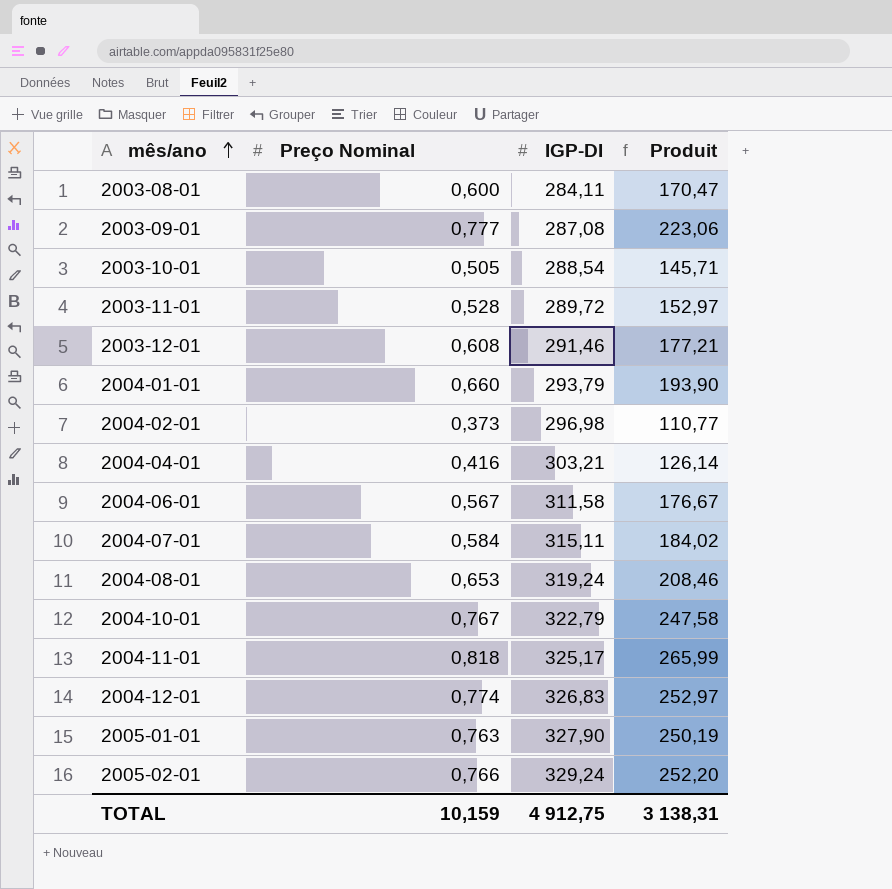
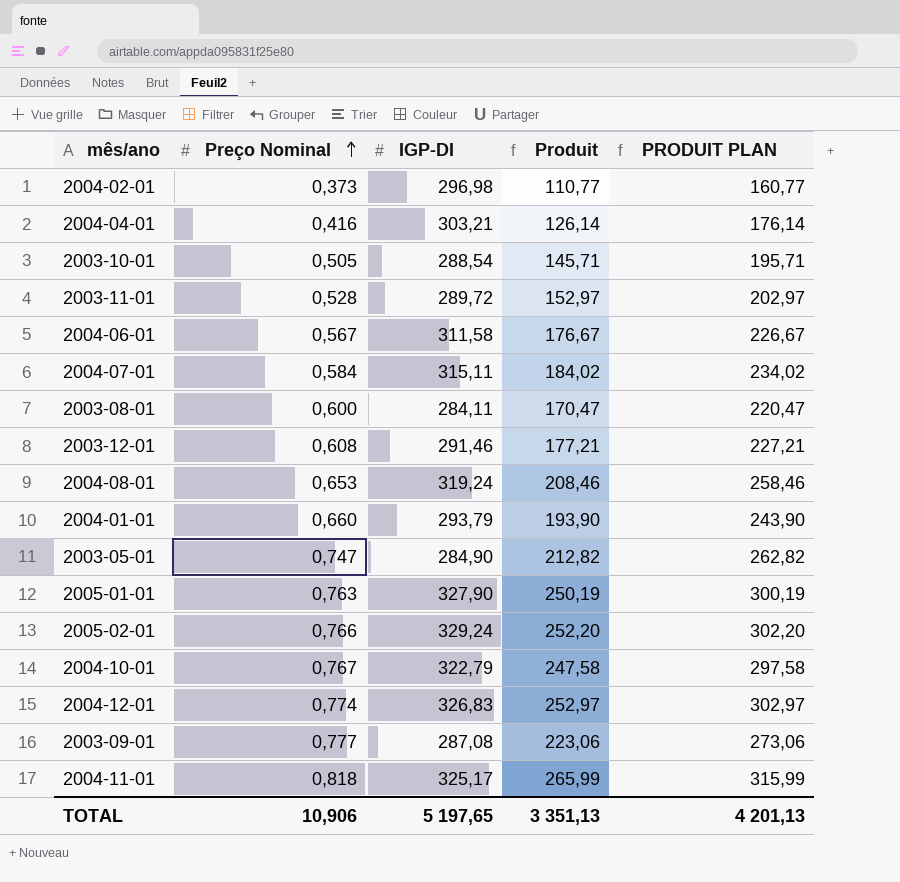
row order: mês/ano ascending -> Preço Nominal ascending
column PRODUIT PLAN | formula: none -> [Produit] + 50
row 2003-05-01: none -> 0,747 | 284,90 | 212,82 | 262,82
TOTAL | Preço Nominal: 10,159 -> 10,906
TOTAL | IGP-DI: 4 912,75 -> 5 197,65
TOTAL | Produit: 3 138,31 -> 3 351,13

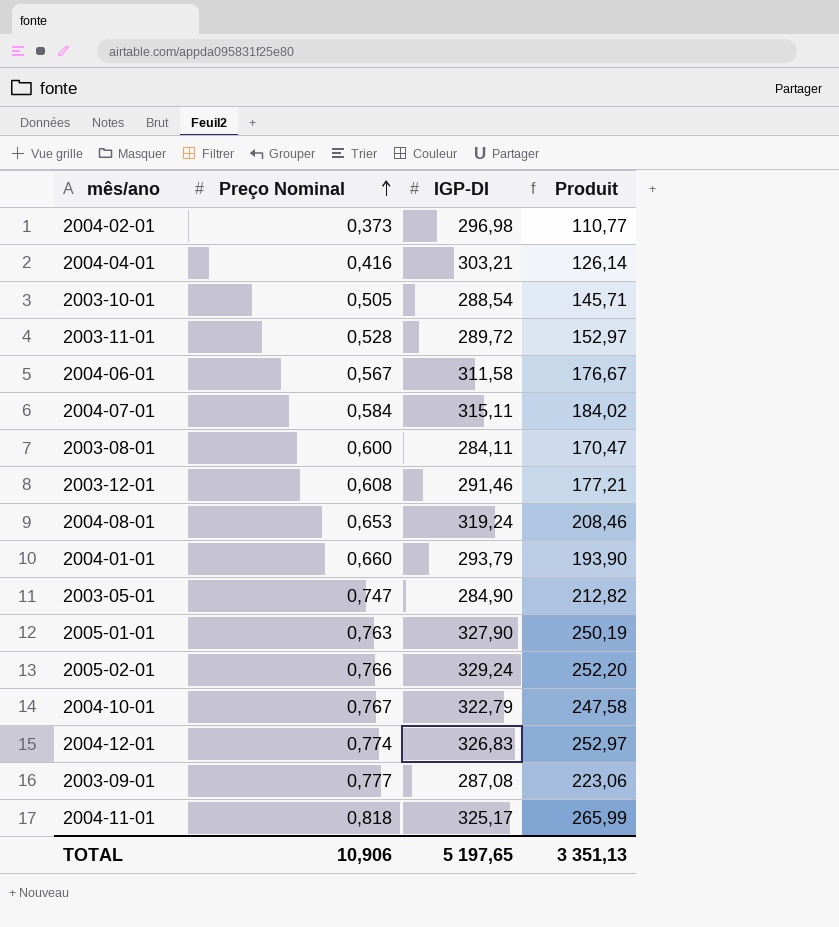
column PRODUIT PLAN | formula: [Produit] + 50 -> none

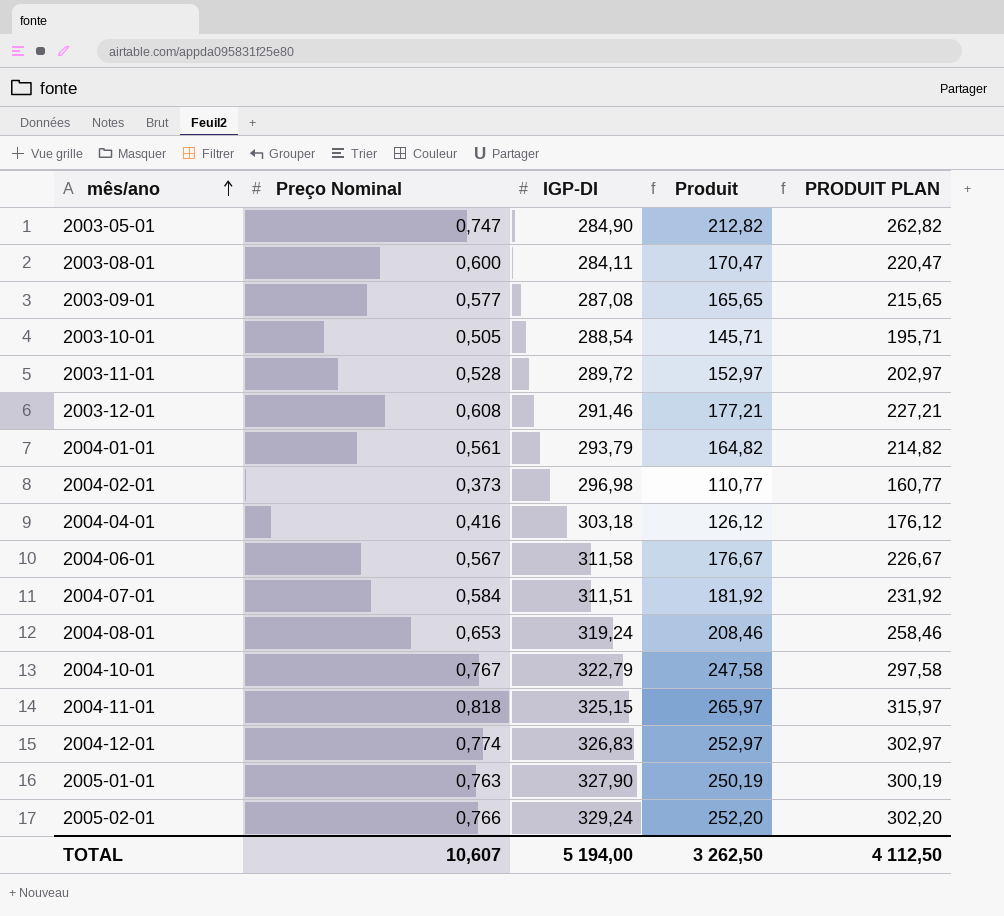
row order: Preço Nominal ascending -> mês/ano ascending
column PRODUIT PLAN | formula: none -> [Produit] + 50
2003-09-01 | Preço Nominal: 0,777 -> 0,577
2003-09-01 | Produit: 223,06 -> 165,65
2004-01-01 | Preço Nominal: 0,660 -> 0,561
2004-01-01 | Produit: 193,90 -> 164,82
2004-04-01 | IGP-DI: 303,21 -> 303,18
2004-04-01 | Produit: 126,14 -> 126,12
2004-07-01 | IGP-DI: 315,11 -> 311,51
2004-07-01 | Produit: 184,02 -> 181,92
2004-11-01 | IGP-DI: 325,17 -> 325,15
2004-11-01 | Produit: 265,99 -> 265,97
TOTAL | Preço Nominal: 10,906 -> 10,607
TOTAL | IGP-DI: 5 197,65 -> 5 194,00
TOTAL | Produit: 3 351,13 -> 3 262,50

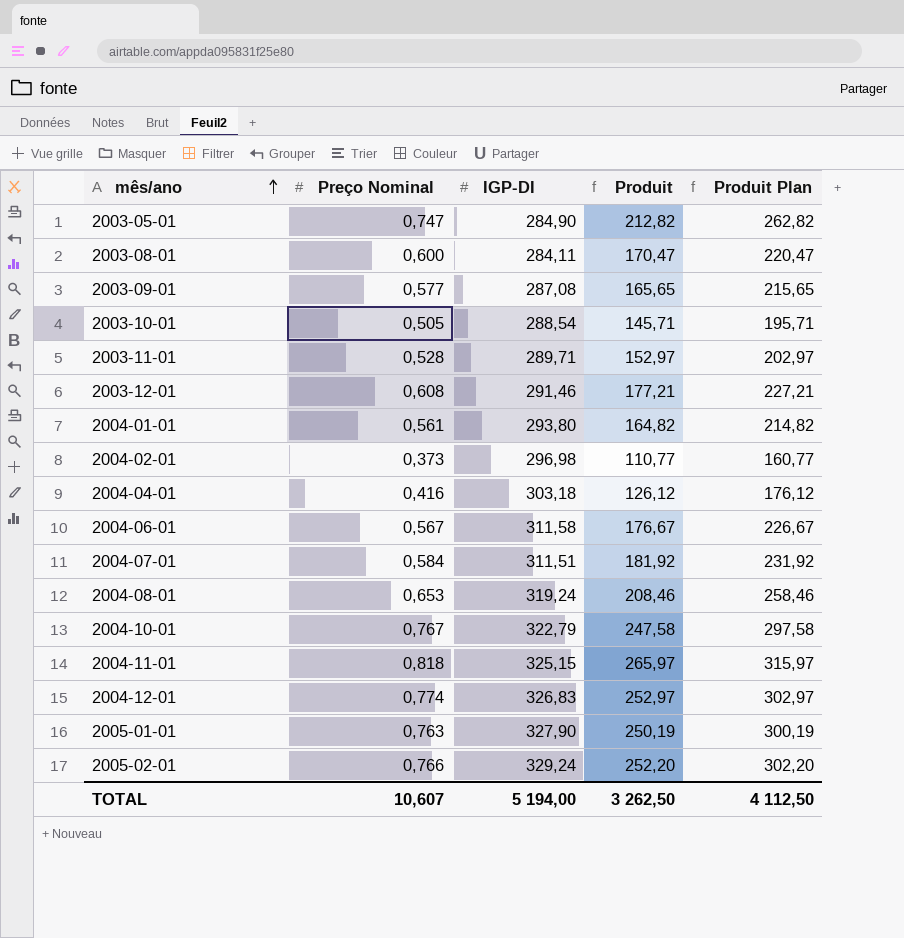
column name: PRODUIT PLAN -> Produit Plan
2003-11-01 | IGP-DI: 289,72 -> 289,71
2004-01-01 | IGP-DI: 293,79 -> 293,80

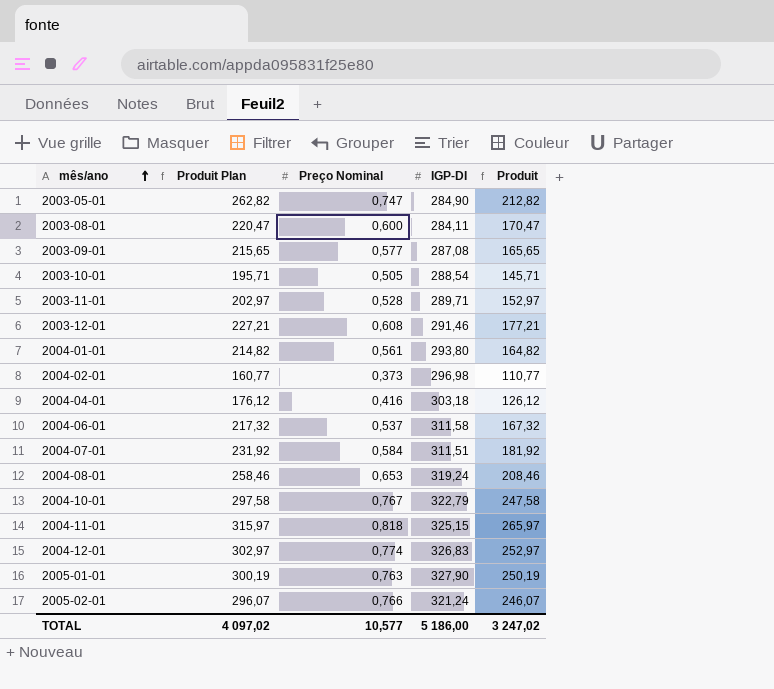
column Produit Plan | position: 5 -> 2
2004-06-01 | Produit Plan: 226,67 -> 217,32
2004-06-01 | Preço Nominal: 0,567 -> 0,537
2004-06-01 | Produit: 176,67 -> 167,32
2005-02-01 | Produit Plan: 302,20 -> 296,07
2005-02-01 | IGP-DI: 329,24 -> 321,24
2005-02-01 | Produit: 252,20 -> 246,07
TOTAL | Produit Plan: 4 112,50 -> 4 097,02
TOTAL | Preço Nominal: 10,607 -> 10,577
TOTAL | IGP-DI: 5 194,00 -> 5 186,00
TOTAL | Produit: 3 262,50 -> 3 247,02

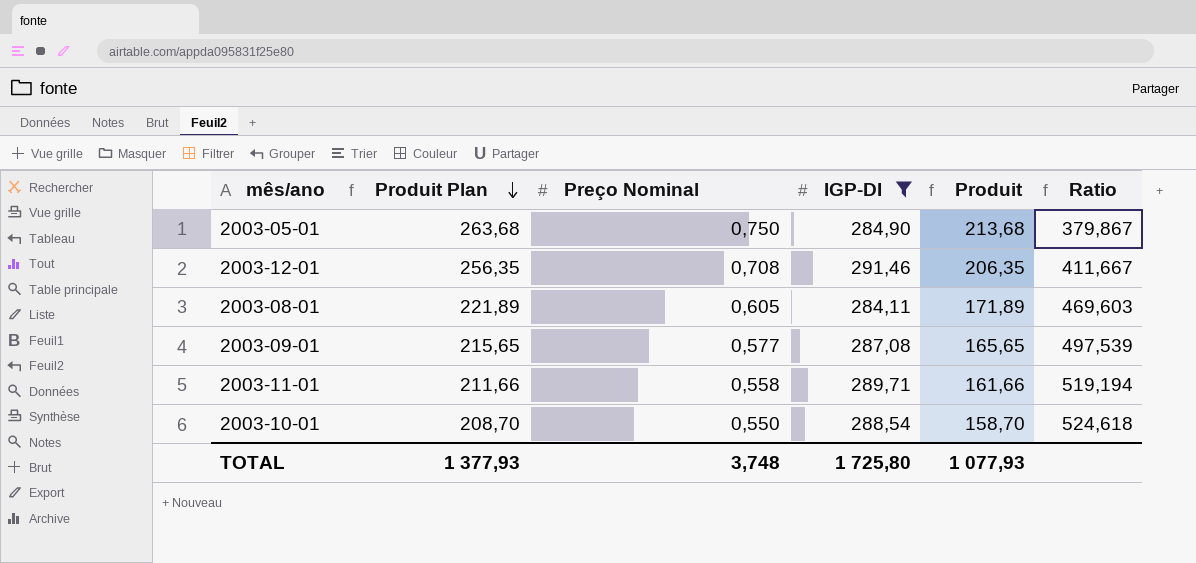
filter: none -> IGP-DI <= 291,46
row order: mês/ano ascending -> Produit Plan descending
column Ratio | formula: none -> [IGP-DI] / [Preço Nominal]
2003-05-01 | Produit Plan: 262,82 -> 263,68
2003-05-01 | Preço Nominal: 0,747 -> 0,750
2003-05-01 | Produit: 212,82 -> 213,68
2003-12-01 | Produit Plan: 227,21 -> 256,35
2003-12-01 | Preço Nominal: 0,608 -> 0,708
2003-12-01 | Produit: 177,21 -> 206,35
2003-08-01 | Produit Plan: 220,47 -> 221,89
2003-08-01 | Preço Nominal: 0,600 -> 0,605
2003-08-01 | Produit: 170,47 -> 171,89
2003-11-01 | Produit Plan: 202,97 -> 211,66
2003-11-01 | Preço Nominal: 0,528 -> 0,558
2003-11-01 | Produit: 152,97 -> 161,66
2003-10-01 | Produit Plan: 195,71 -> 208,70
2003-10-01 | Preço Nominal: 0,505 -> 0,550
2003-10-01 | Produit: 145,71 -> 158,70
TOTAL | Produit Plan: 4 097,02 -> 1 377,93
TOTAL | Preço Nominal: 10,577 -> 3,748
TOTAL | IGP-DI: 5 186,00 -> 1 725,80
TOTAL | Produit: 3 247,02 -> 1 077,93

